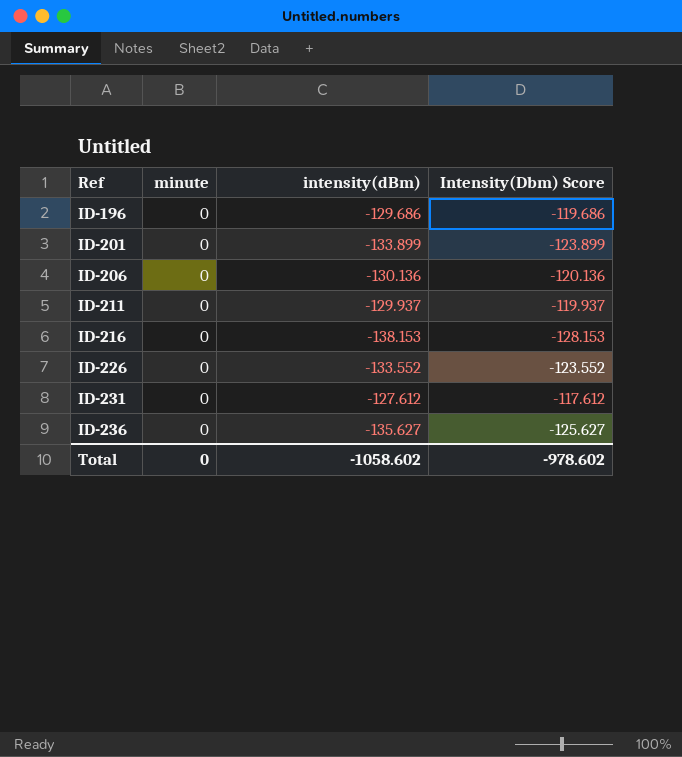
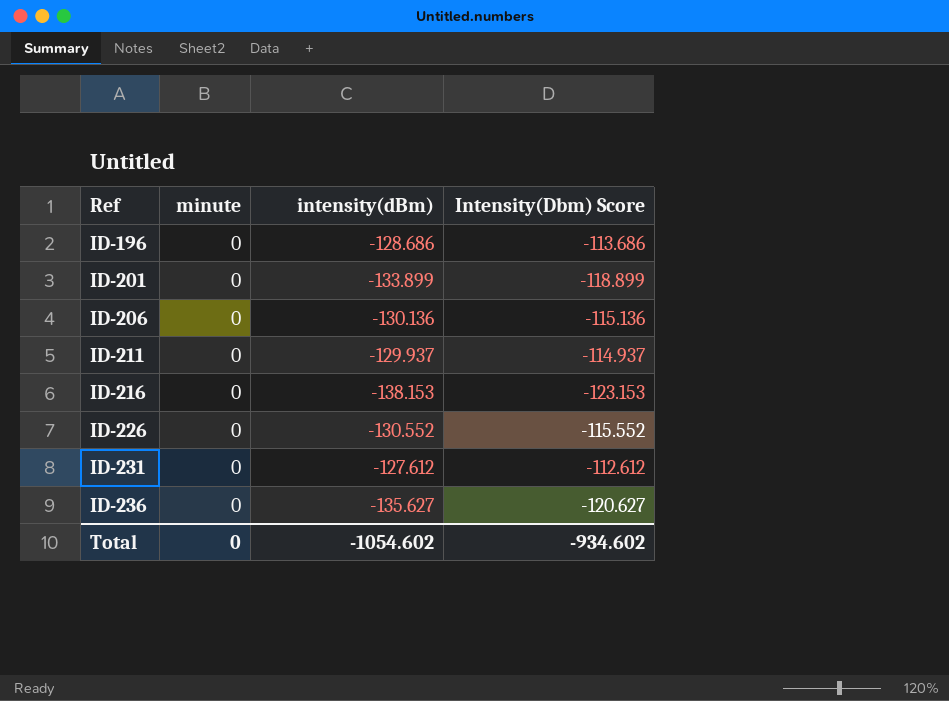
column Intensity(Dbm) Score | formula: [intensity(dBm)] + 10 -> [intensity(dBm)] + 15
ID-196 | intensity(dBm): -129.686 -> -128.686
ID-226 | intensity(dBm): -133.552 -> -130.552
Total | intensity(dBm): -1058.602 -> -1054.602
Total | Intensity(Dbm) Score: -978.602 -> -934.602

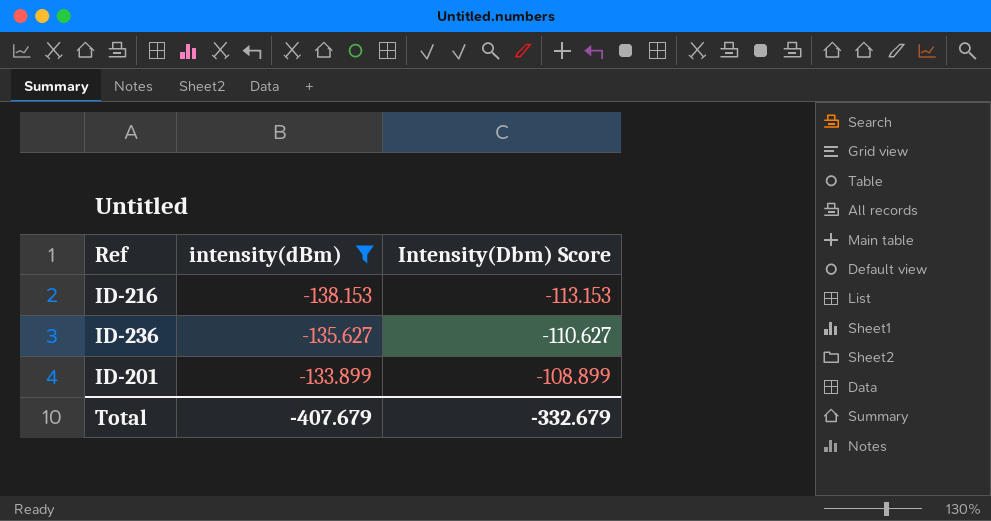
filter: none -> intensity(dBm) <= -133.899
row order: Ref ascending -> intensity(dBm) ascending
column minute | position: 2 -> none
column Intensity(Dbm) Score | formula: [intensity(dBm)] + 15 -> [intensity(dBm)] + 25
Total | intensity(dBm): -1054.602 -> -407.679
Total | Intensity(Dbm) Score: -934.602 -> -332.679

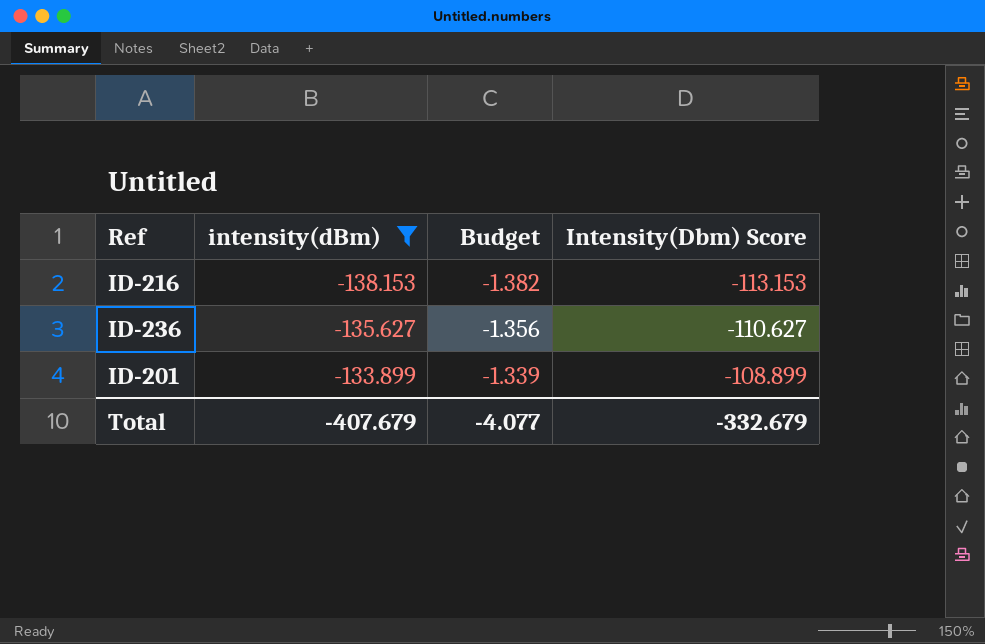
column Budget | formula: none -> [intensity(dBm)] * 0.01

